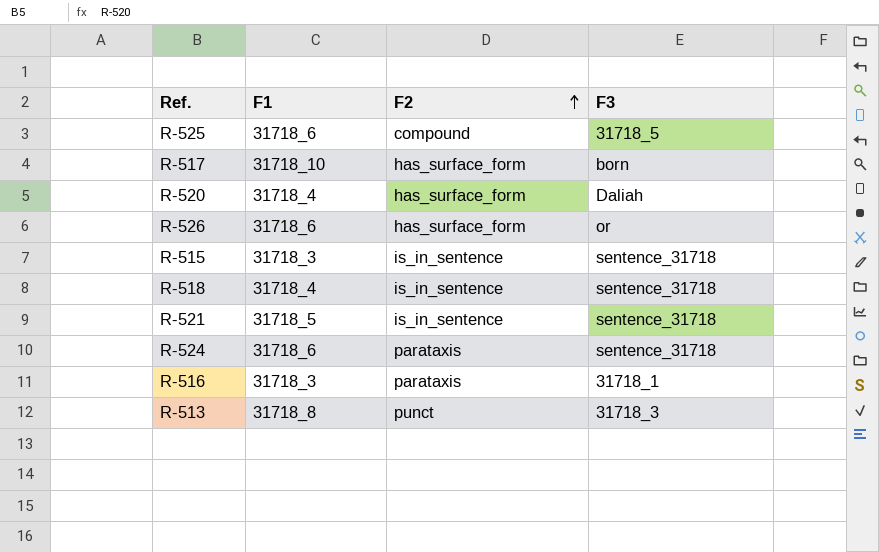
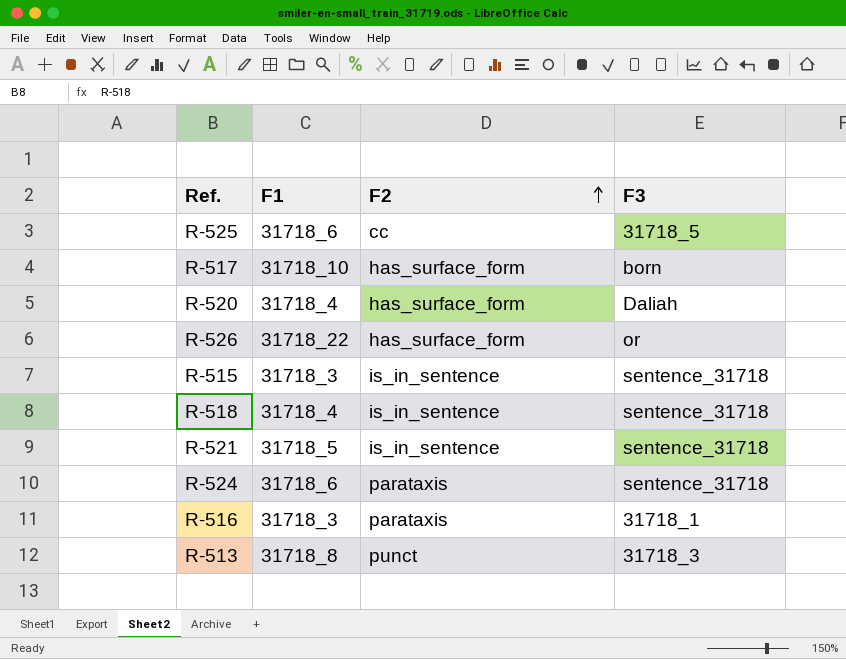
R-525 | F2: compound -> cc
R-526 | F1: 31718_6 -> 31718_22

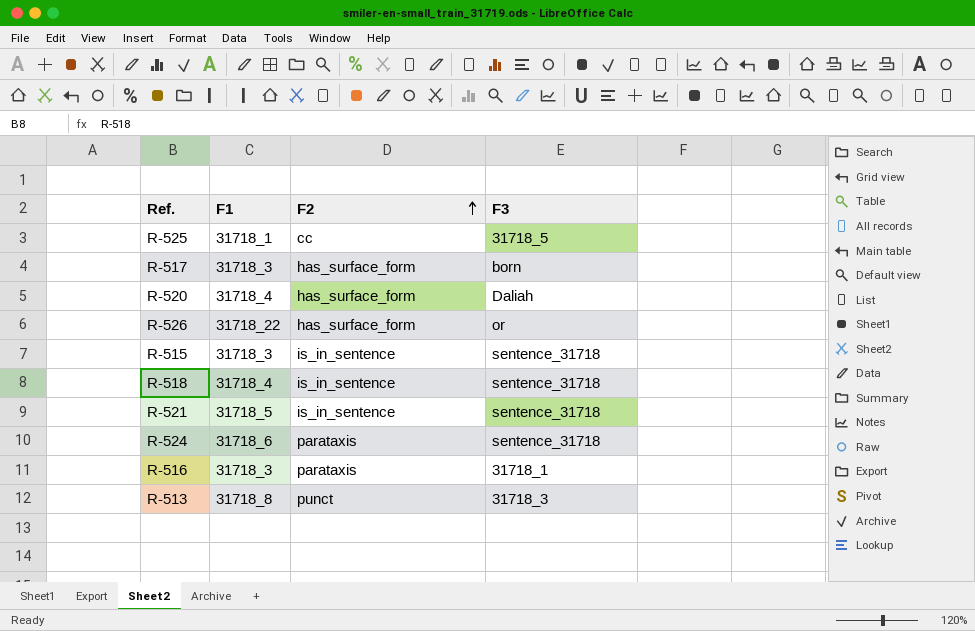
R-525 | F1: 31718_6 -> 31718_1
R-517 | F1: 31718_10 -> 31718_3

